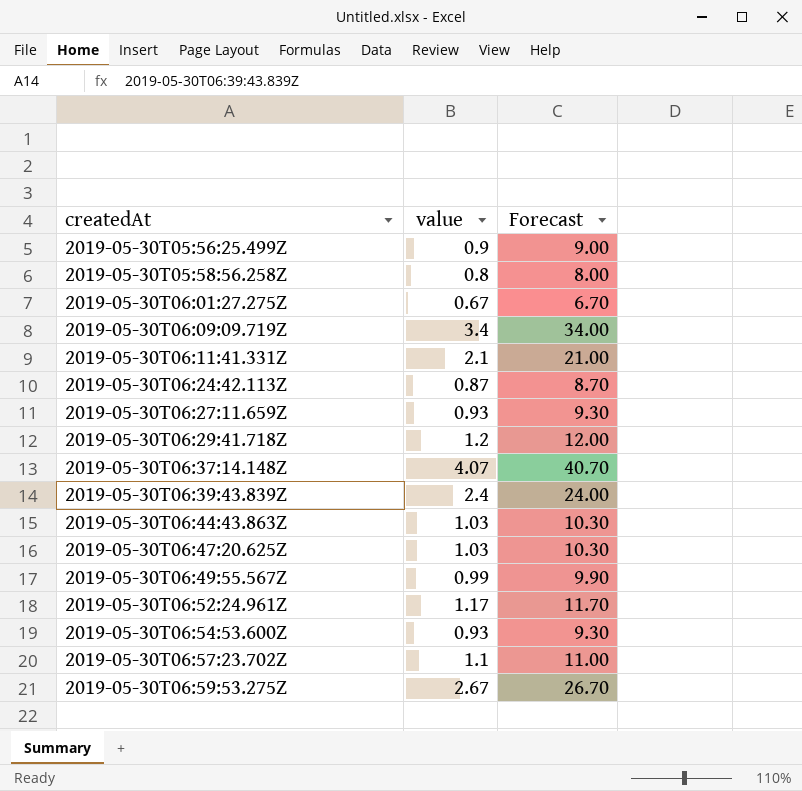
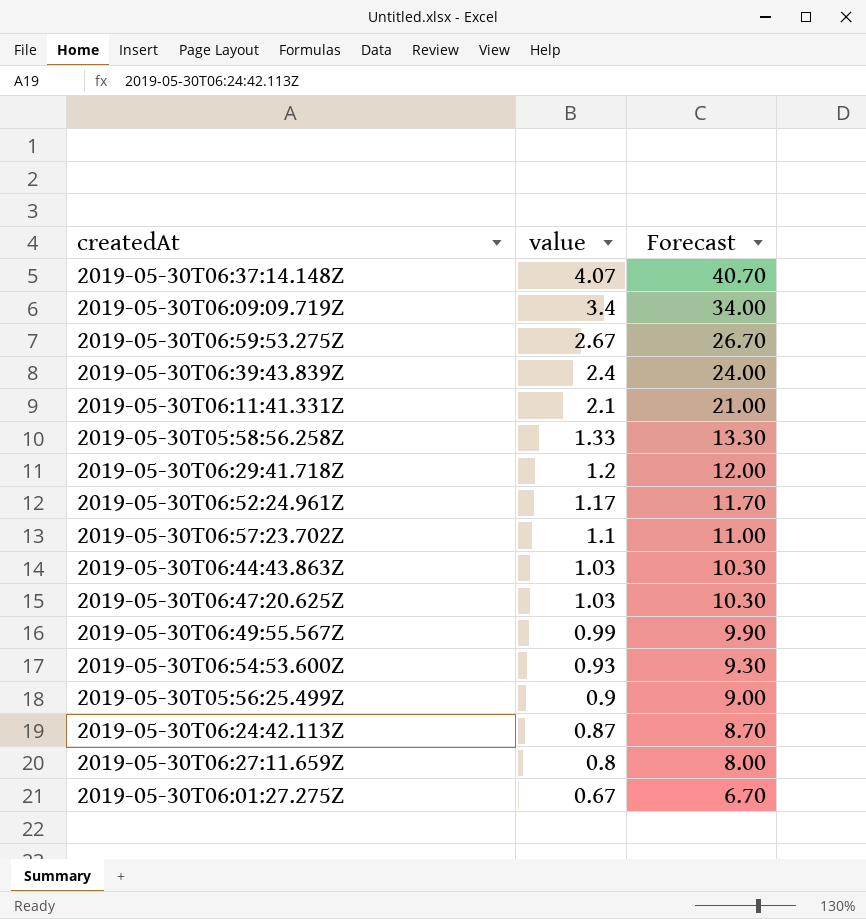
row order: createdAt ascending -> value descending
2019-05-30T05:58:56.258Z | value: 0.8 -> 1.33
2019-05-30T05:58:56.258Z | Forecast: 8.00 -> 13.30
2019-05-30T06:27:11.659Z | value: 0.93 -> 0.8
2019-05-30T06:27:11.659Z | Forecast: 9.30 -> 8.00

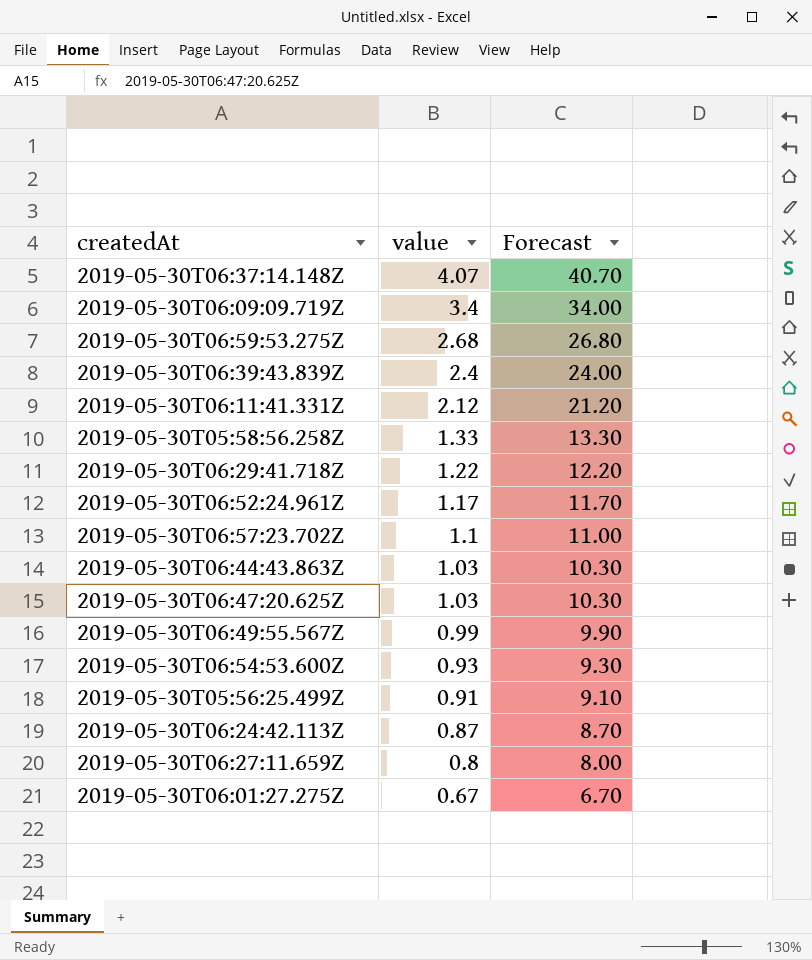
2019-05-30T06:59:53.275Z | value: 2.67 -> 2.68
2019-05-30T06:59:53.275Z | Forecast: 26.70 -> 26.80
2019-05-30T06:11:41.331Z | value: 2.1 -> 2.12
2019-05-30T06:11:41.331Z | Forecast: 21.00 -> 21.20
2019-05-30T06:29:41.718Z | value: 1.2 -> 1.22
2019-05-30T06:29:41.718Z | Forecast: 12.00 -> 12.20
2019-05-30T05:56:25.499Z | value: 0.9 -> 0.91
2019-05-30T05:56:25.499Z | Forecast: 9.00 -> 9.10

